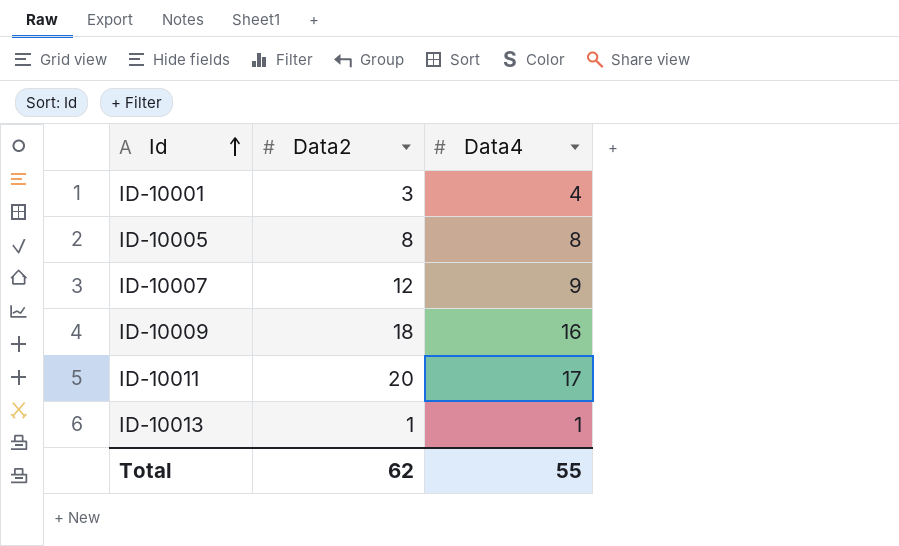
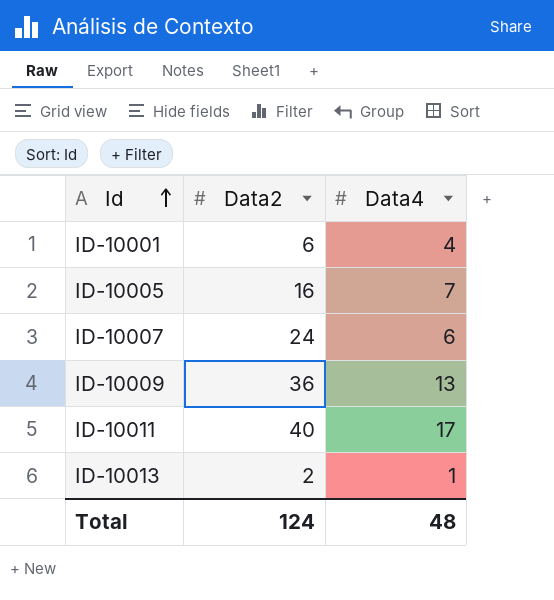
ID-10001 | Data2: 3 -> 6
ID-10005 | Data2: 8 -> 16
ID-10005 | Data4: 8 -> 7
ID-10007 | Data2: 12 -> 24
ID-10007 | Data4: 9 -> 6
ID-10009 | Data2: 18 -> 36
ID-10009 | Data4: 16 -> 13
ID-10011 | Data2: 20 -> 40
ID-10013 | Data2: 1 -> 2
Total | Data2: 62 -> 124
Total | Data4: 55 -> 48

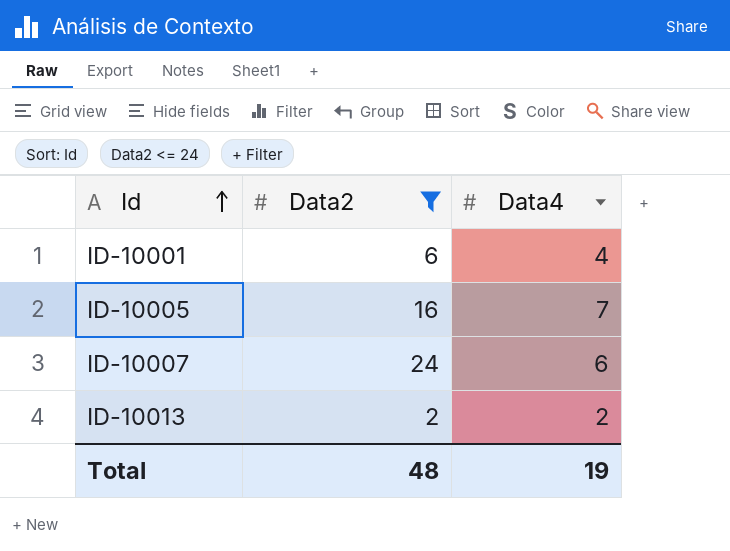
filter: none -> Data2 <= 24
ID-10013 | Data4: 1 -> 2
Total | Data2: 124 -> 48
Total | Data4: 48 -> 19

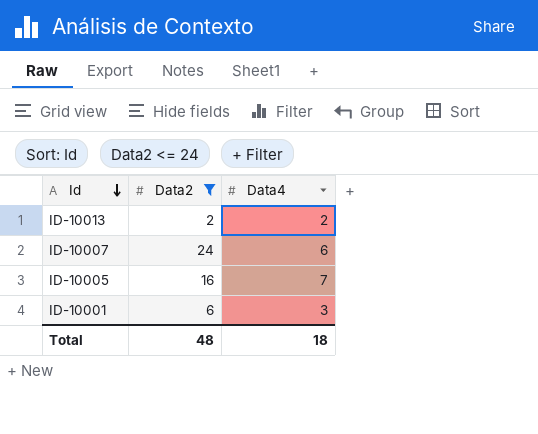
row order: Id ascending -> Id descending
ID-10001 | Data4: 4 -> 3
Total | Data4: 19 -> 18

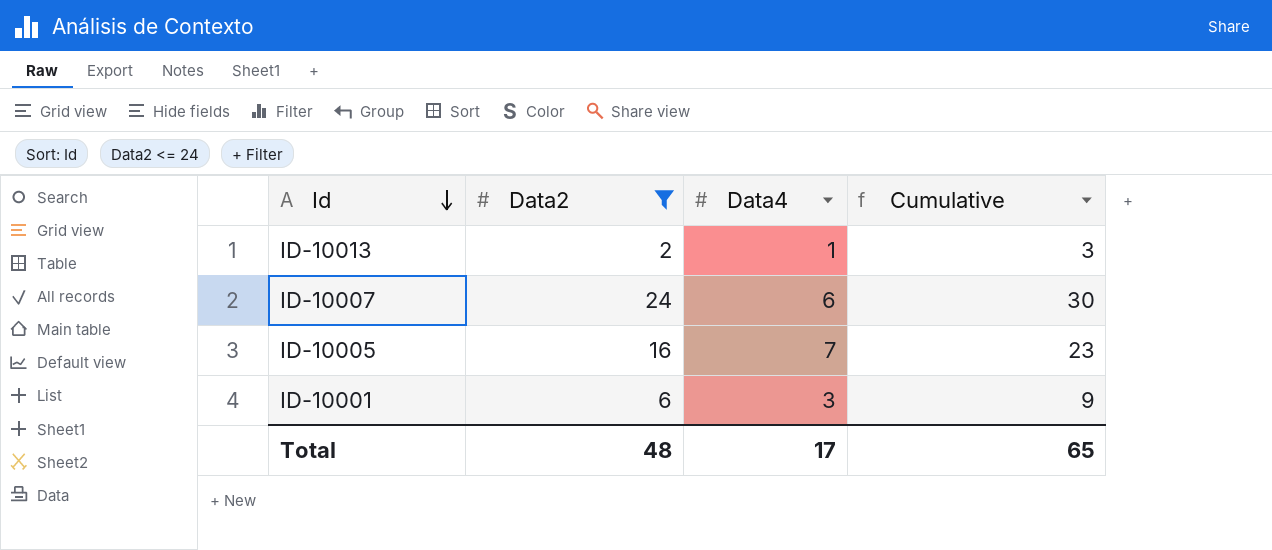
column Cumulative | formula: none -> [Data2] + [Data4]
ID-10013 | Data4: 2 -> 1
Total | Data4: 18 -> 17

